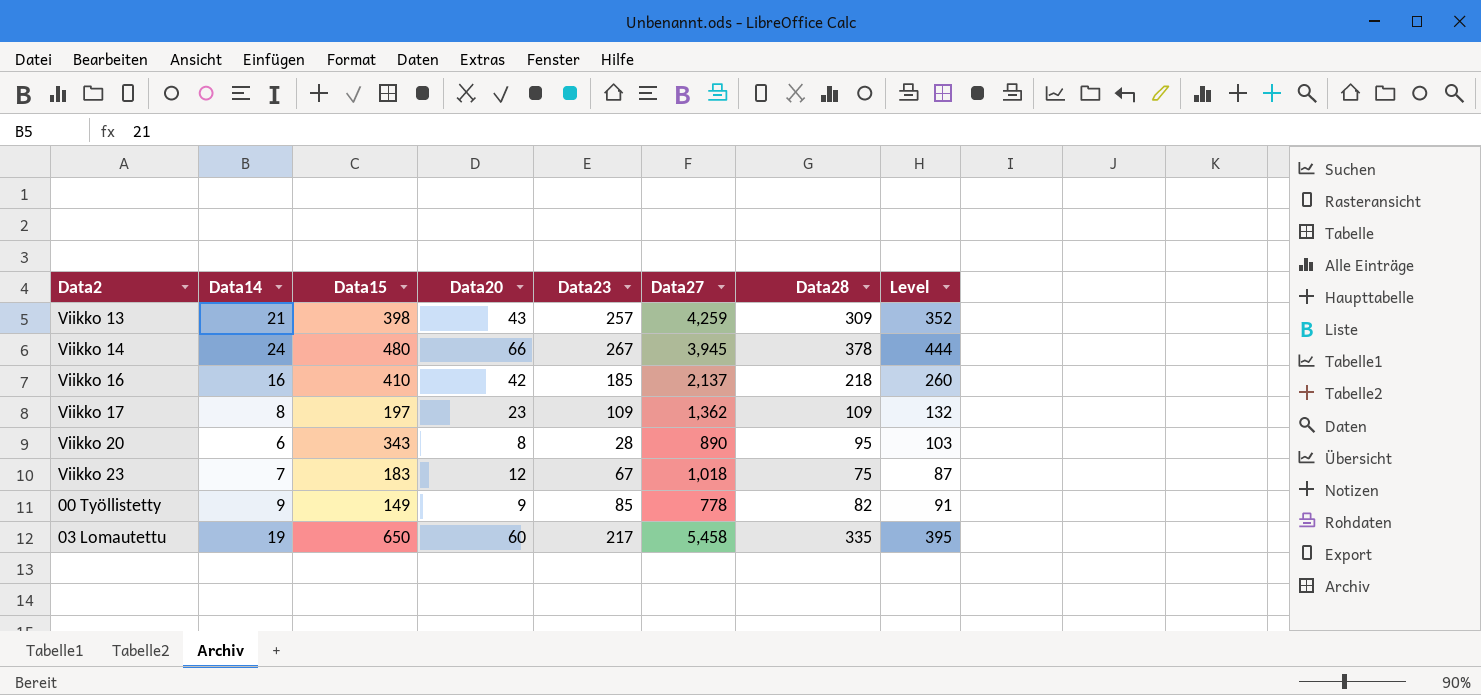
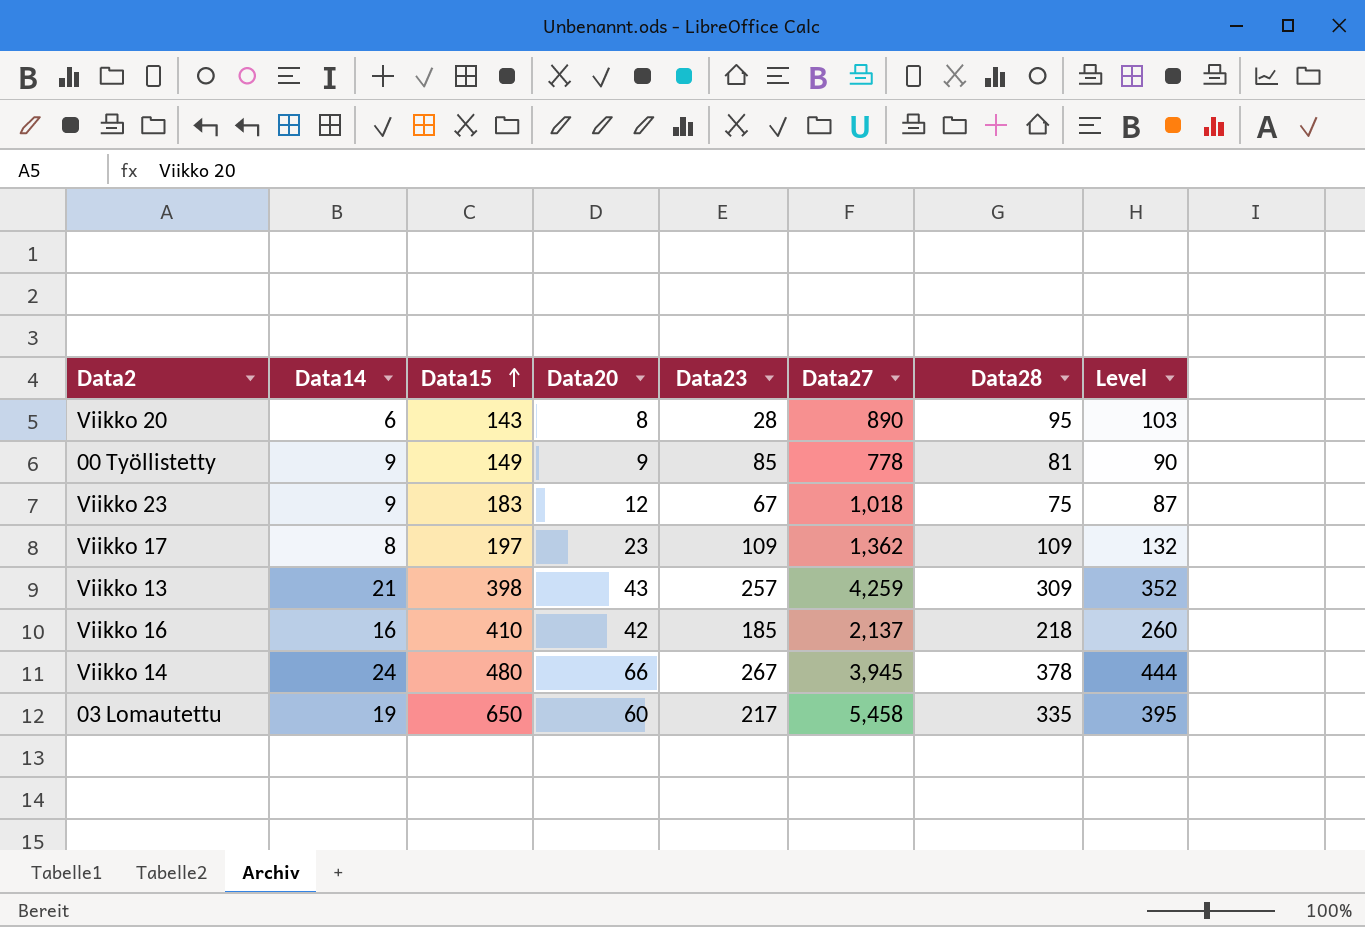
row order: none -> Data15 ascending
Viikko 20 | Data15: 343 -> 143
00 Työllistetty | Data28: 82 -> 81
00 Työllistetty | Level: 91 -> 90
Viikko 23 | Data14: 7 -> 9

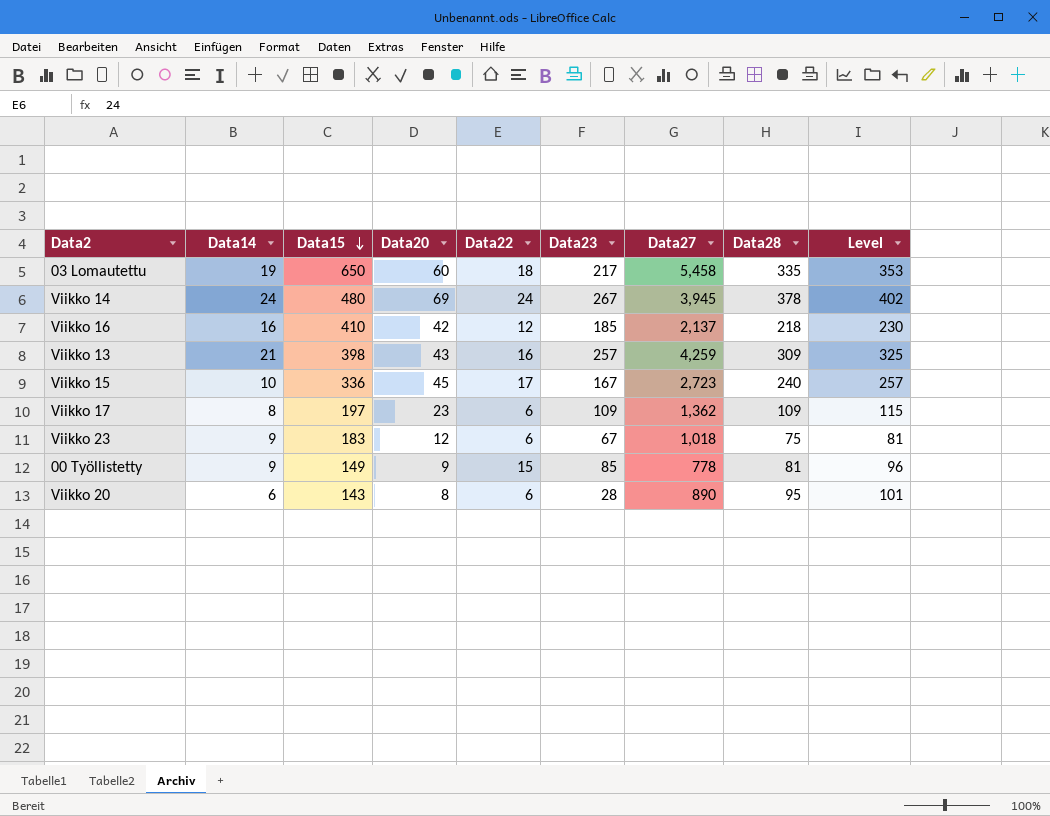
row order: Data15 ascending -> Data15 descending
column Data22 | position: none -> 5
column Level | formula: [Data20] + [Data28] -> [Data22] + [Data28]
Viikko 14 | Data20: 66 -> 69
row Viikko 15: none -> 10 | 336 | 45 | 17 | 167 | 2,723 | 240 | 257

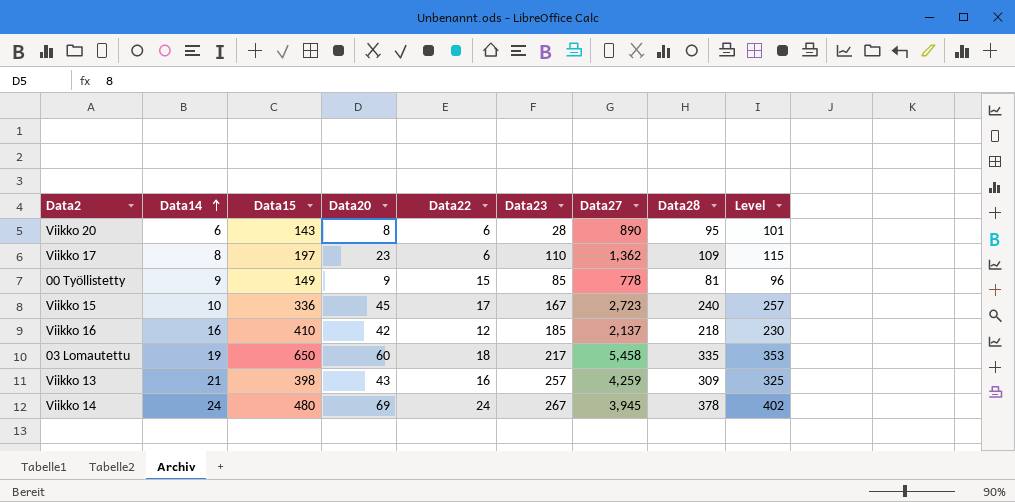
row order: Data15 descending -> Data14 ascending
row Viikko 23: 9 | 183 | 12 | 6 | 67 | 1,018 | 75 | 81 -> none
Viikko 17 | Data23: 109 -> 110

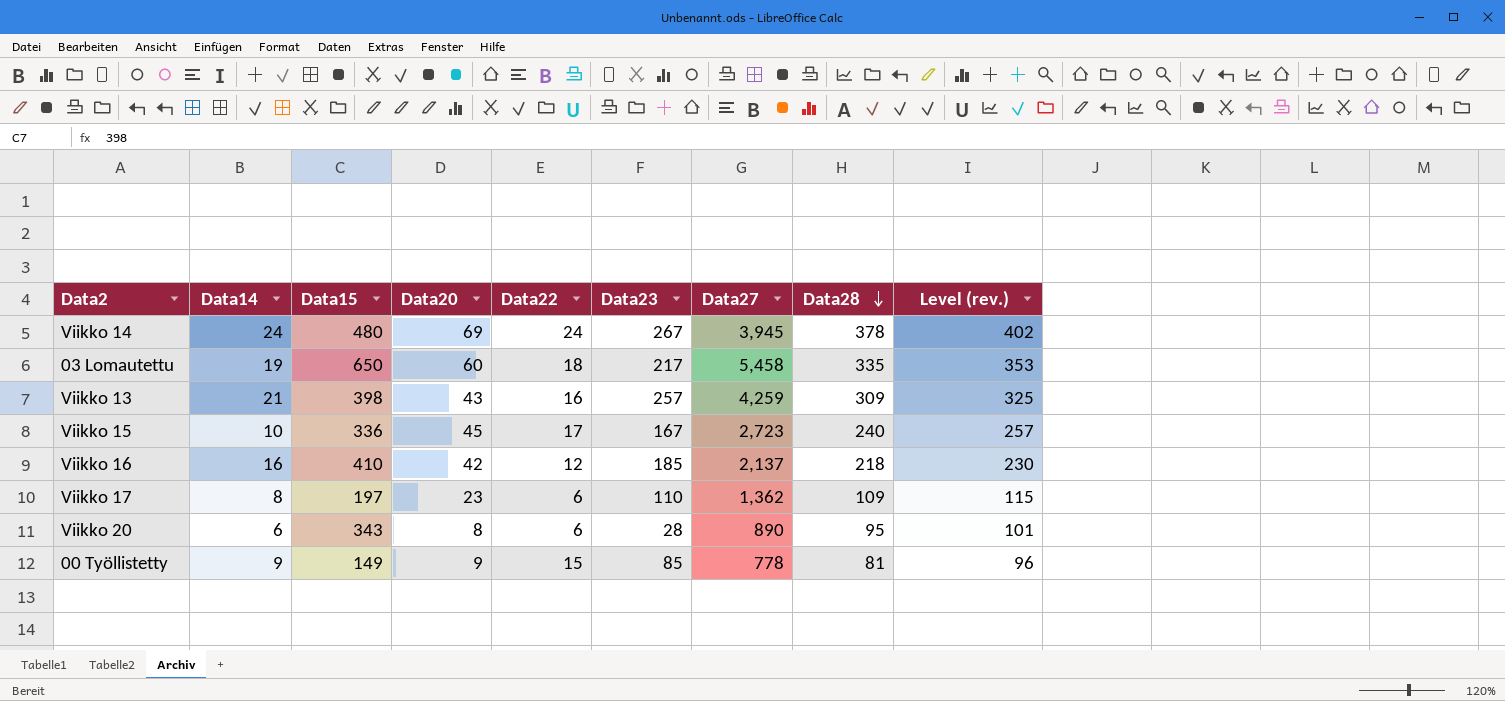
row order: Data14 ascending -> Data28 descending
column name: Level -> Level (rev.)
Viikko 20 | Data15: 143 -> 343

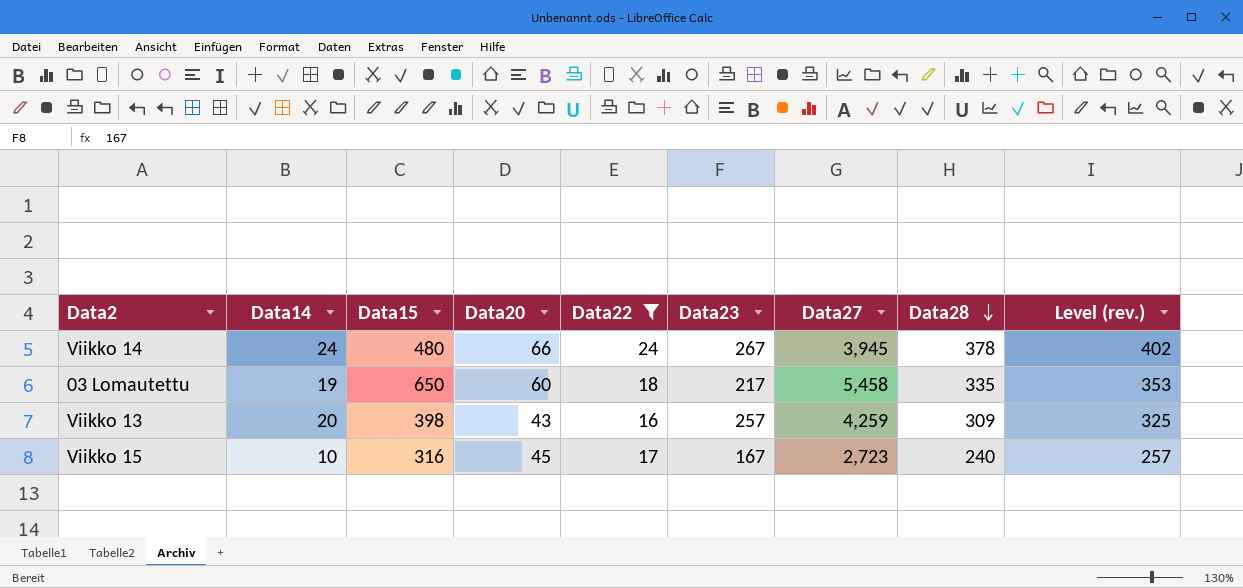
filter: none -> Data22 >= 16
Viikko 14 | Data20: 69 -> 66
Viikko 13 | Data14: 21 -> 20
Viikko 15 | Data15: 336 -> 316

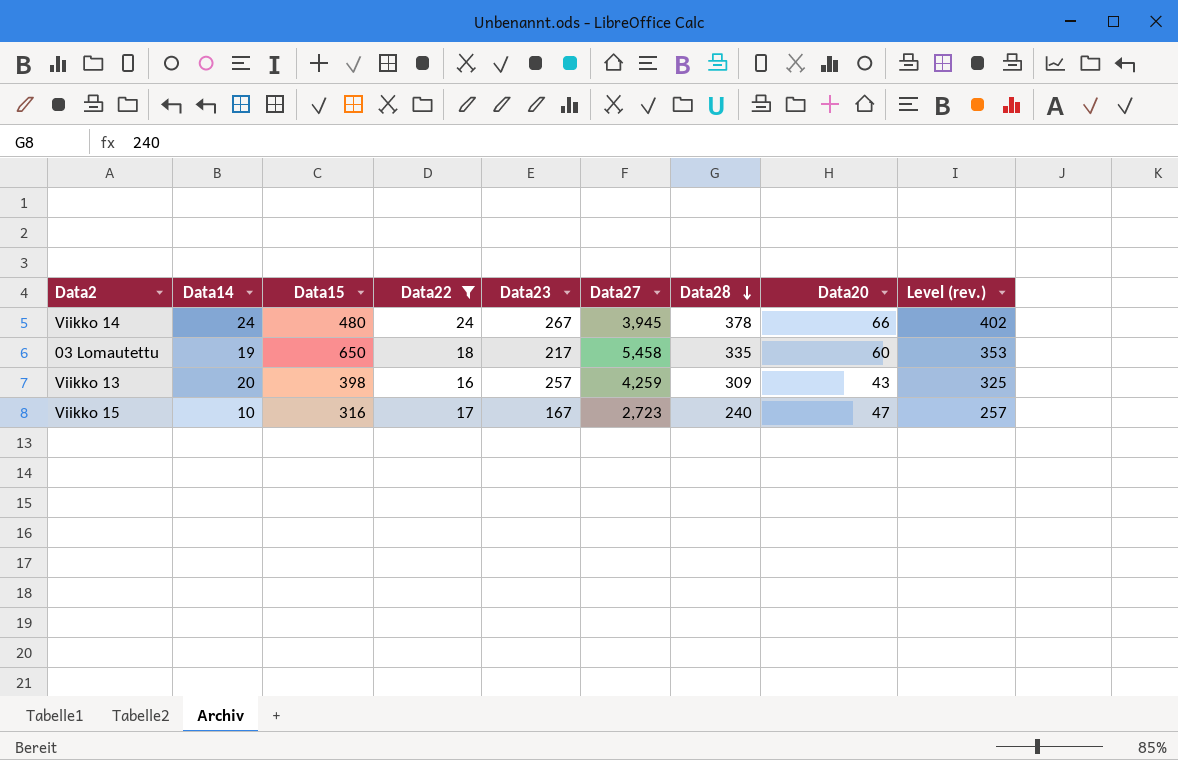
column Data20 | position: 4 -> 8
Viikko 15 | Data20: 45 -> 47

